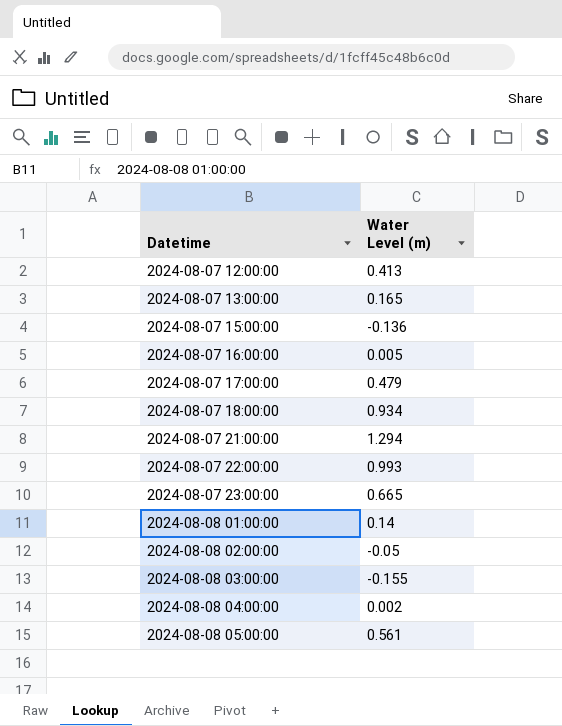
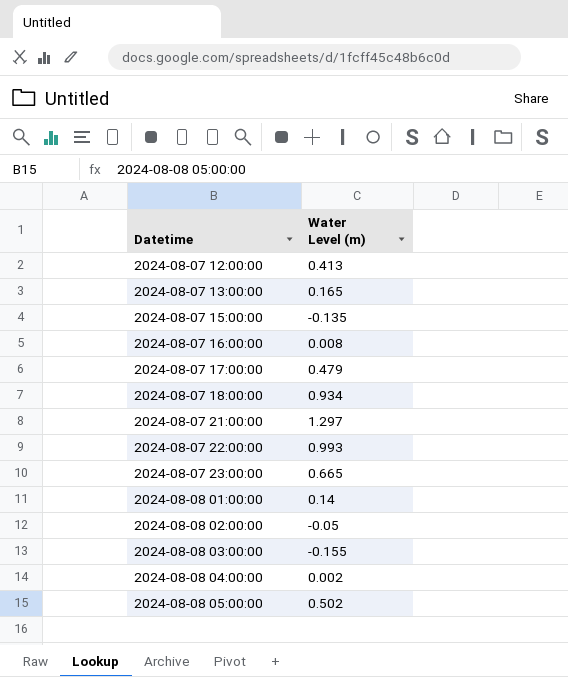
2024-08-07 15:00:00 | Water Level (m): -0.136 -> -0.135
2024-08-07 16:00:00 | Water Level (m): 0.005 -> 0.008
2024-08-07 21:00:00 | Water Level (m): 1.294 -> 1.297
2024-08-08 05:00:00 | Water Level (m): 0.561 -> 0.502

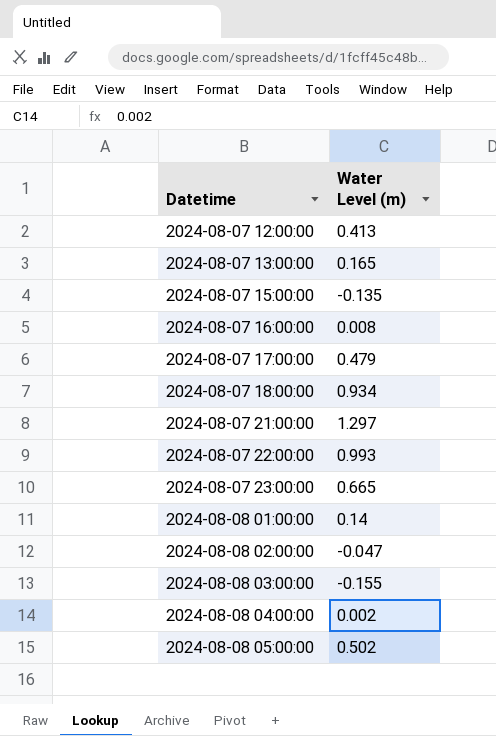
2024-08-08 02:00:00 | Water Level (m): -0.05 -> -0.047

